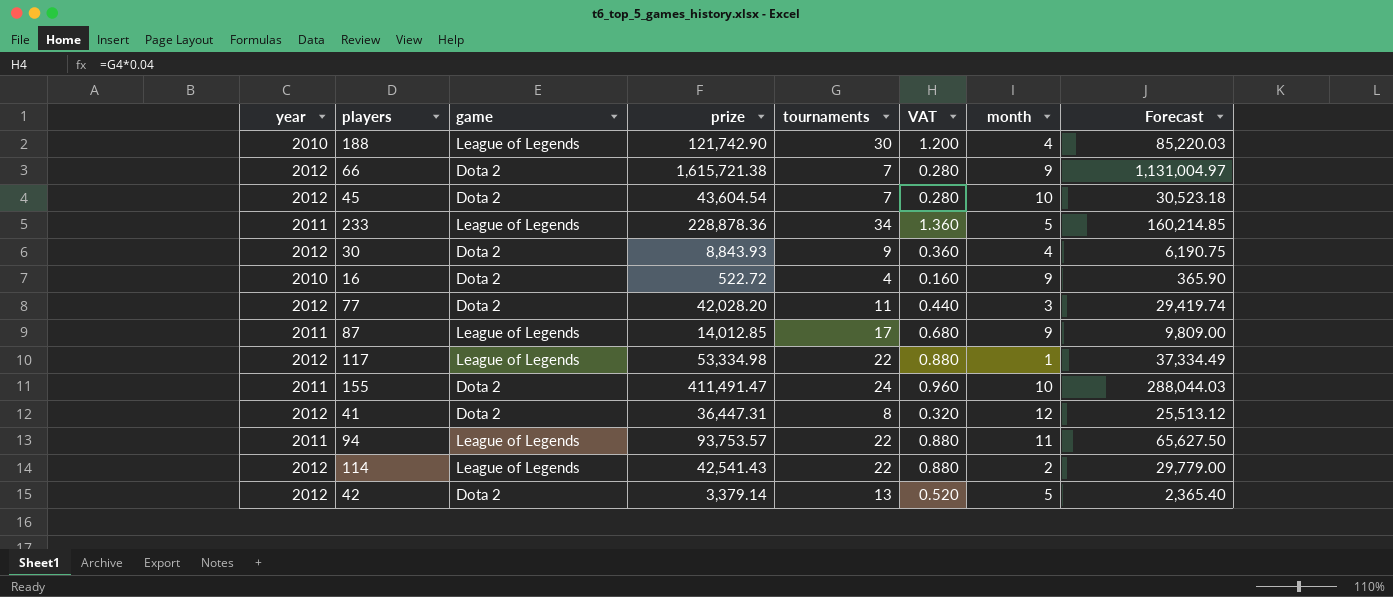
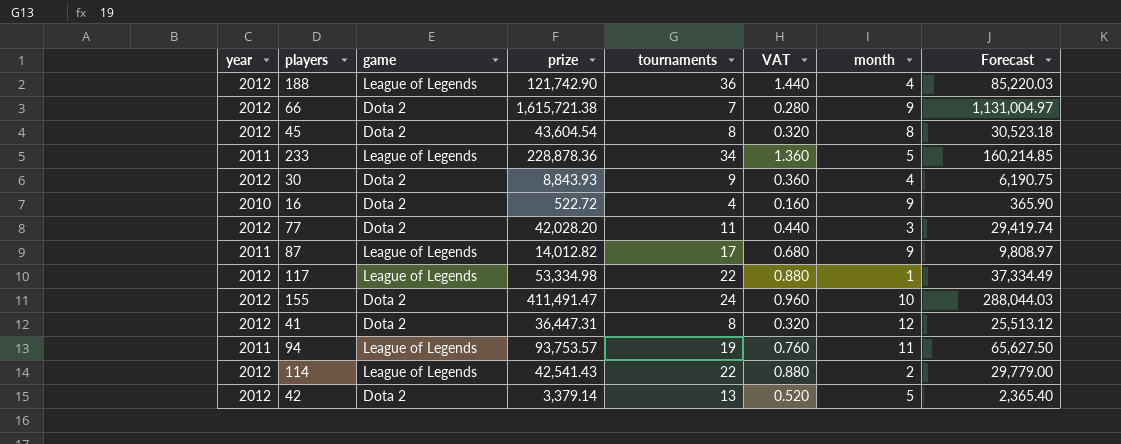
188 | year: 2010 -> 2012
188 | tournaments: 30 -> 36
188 | VAT: 1.200 -> 1.440
45 | tournaments: 7 -> 8
45 | VAT: 0.280 -> 0.320
45 | month: 10 -> 8
87 | prize: 14,012.85 -> 14,012.82
87 | Forecast: 9,809.00 -> 9,808.97
155 | year: 2011 -> 2012
94 | tournaments: 22 -> 19
94 | VAT: 0.880 -> 0.760

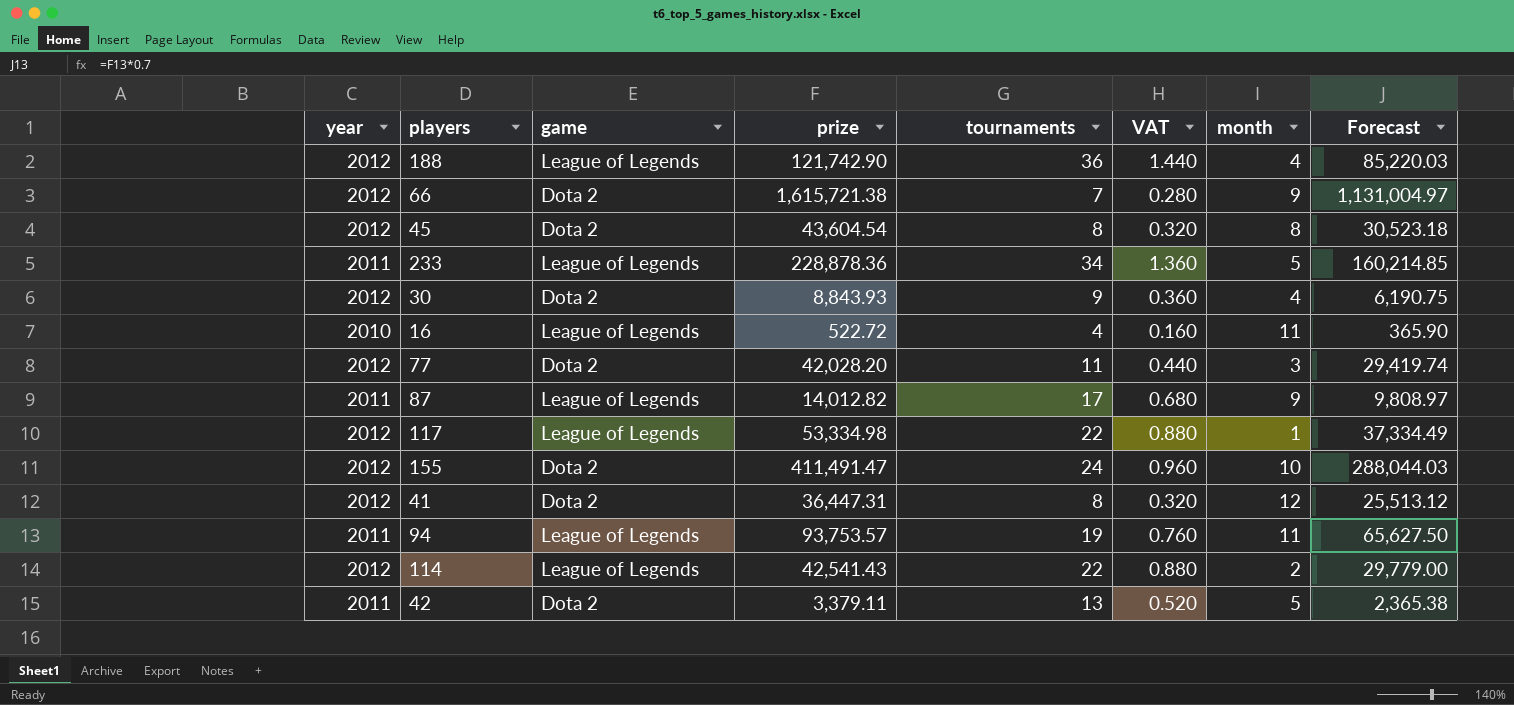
16 | game: Dota 2 -> League of Legends
16 | month: 9 -> 11
42 | year: 2012 -> 2011
42 | prize: 3,379.14 -> 3,379.11
42 | Forecast: 2,365.40 -> 2,365.38

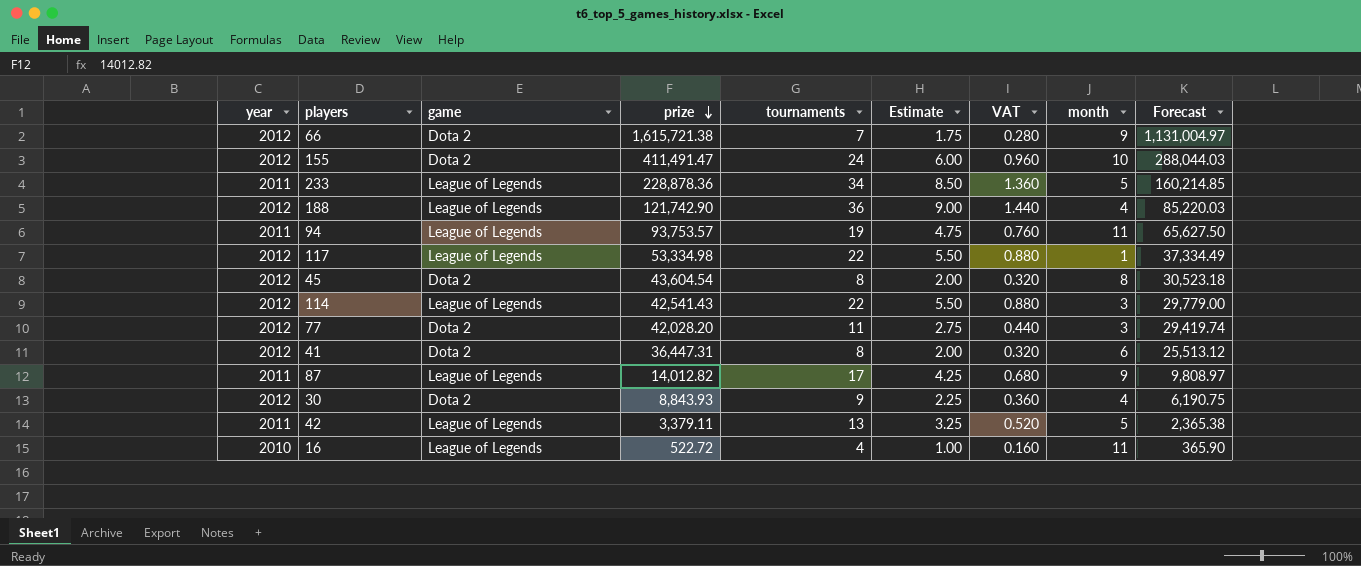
row order: none -> prize descending
column Estimate | formula: none -> [tournaments] * 0.25
114 | month: 2 -> 3
41 | month: 12 -> 6
42 | game: Dota 2 -> League of Legends

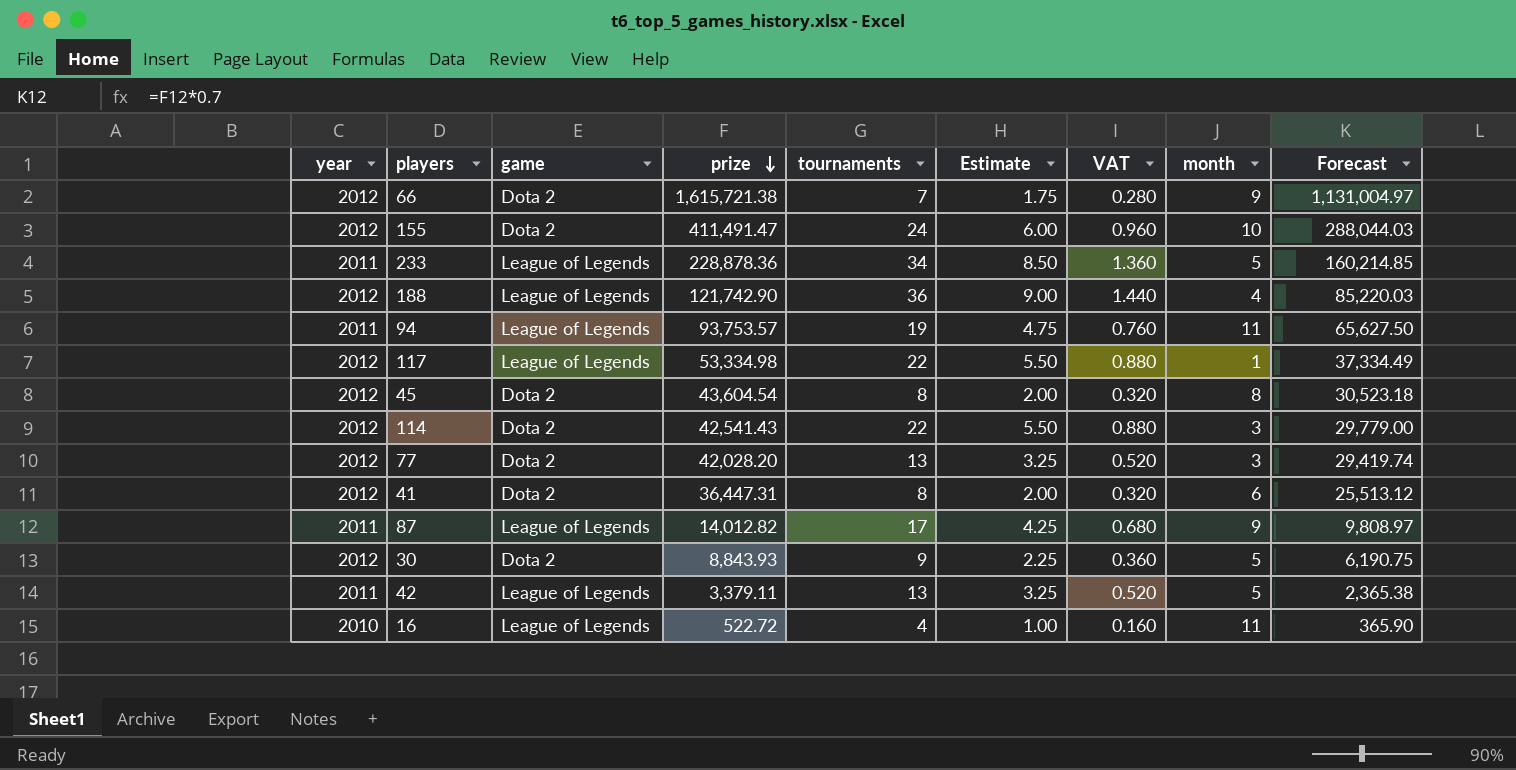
114 | game: League of Legends -> Dota 2
77 | tournaments: 11 -> 13
77 | Estimate: 2.75 -> 3.25
77 | VAT: 0.440 -> 0.520
30 | month: 4 -> 5

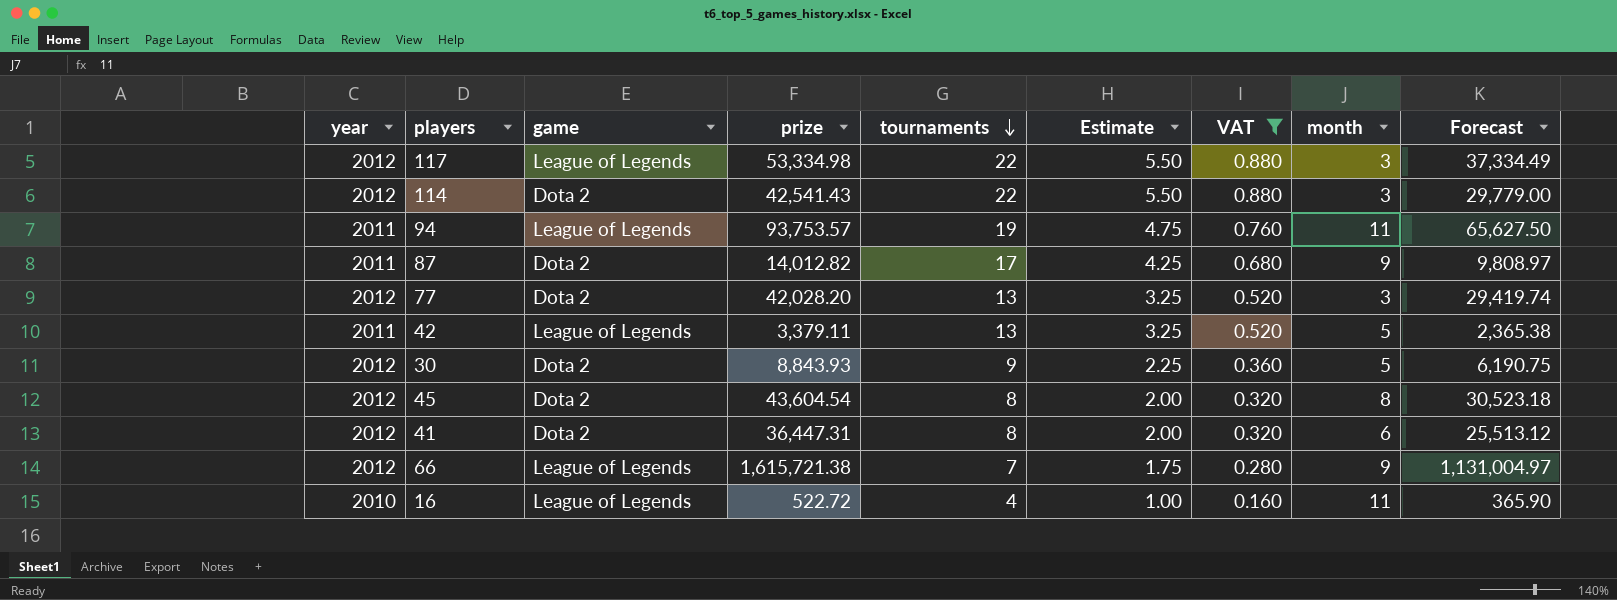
filter: none -> VAT <= 0.880
row order: prize descending -> tournaments descending
117 | month: 1 -> 3
87 | game: League of Legends -> Dota 2
66 | game: Dota 2 -> League of Legends

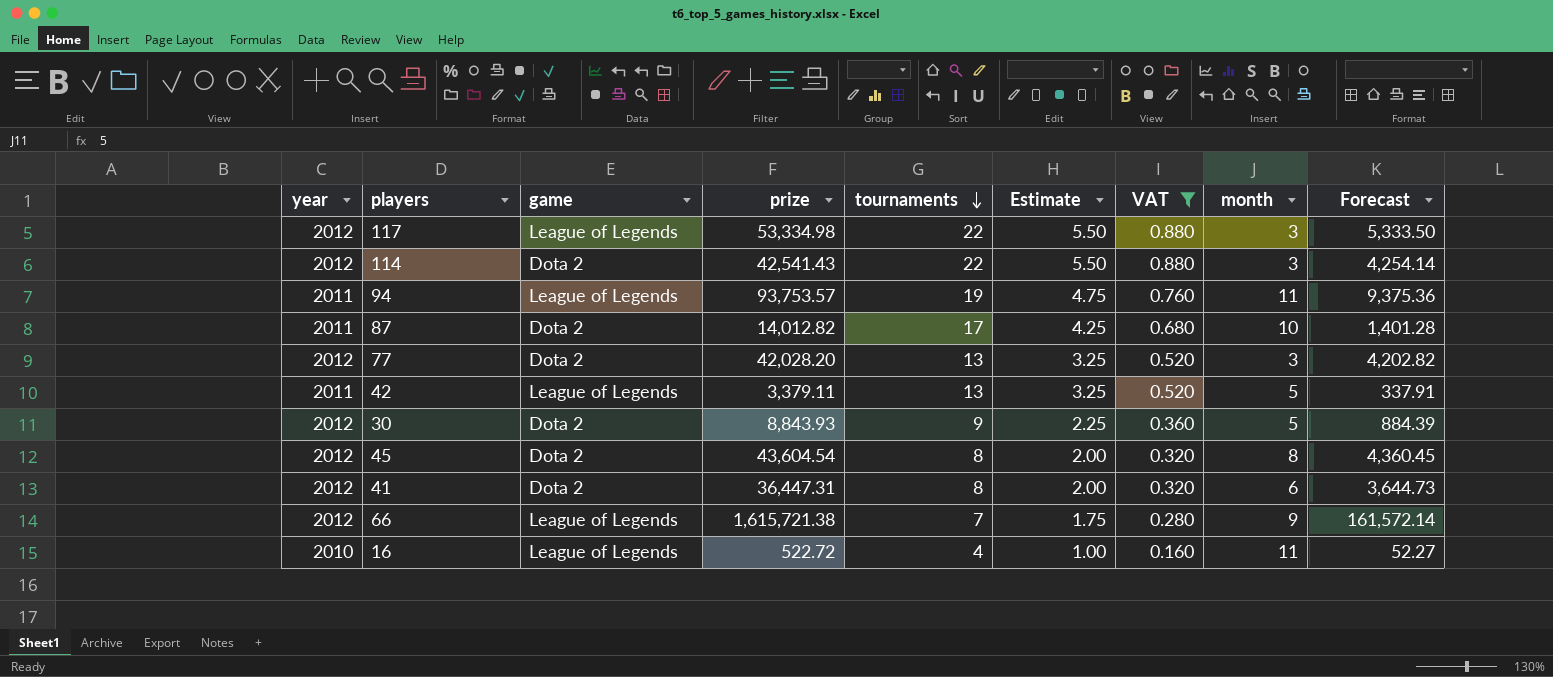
column Forecast | formula: [prize] * 0.7 -> [prize] * 0.1
87 | month: 9 -> 10

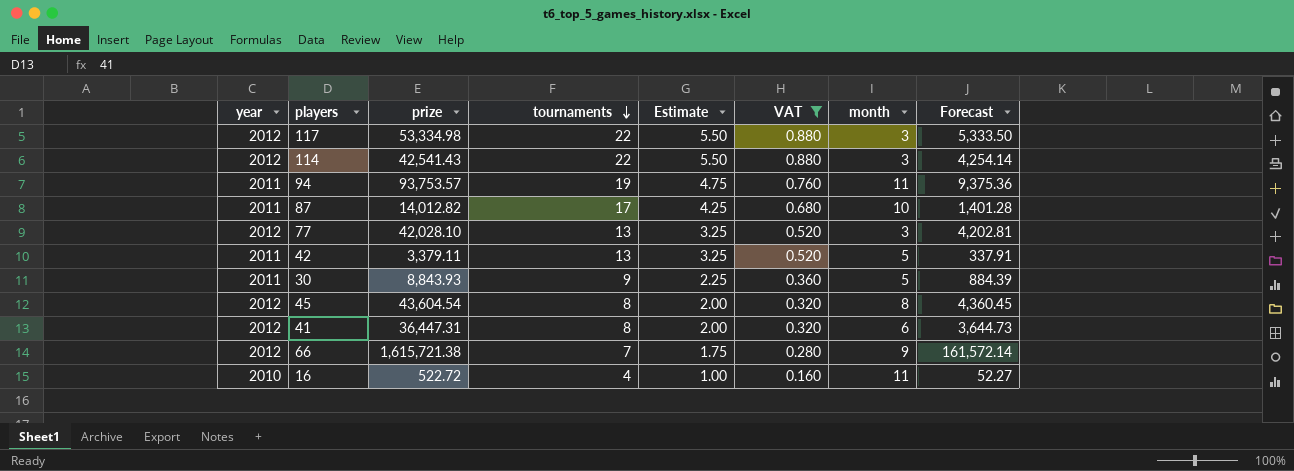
column game | position: 3 -> none
77 | prize: 42,028.20 -> 42,028.10
77 | Forecast: 4,202.82 -> 4,202.81
30 | year: 2012 -> 2011

